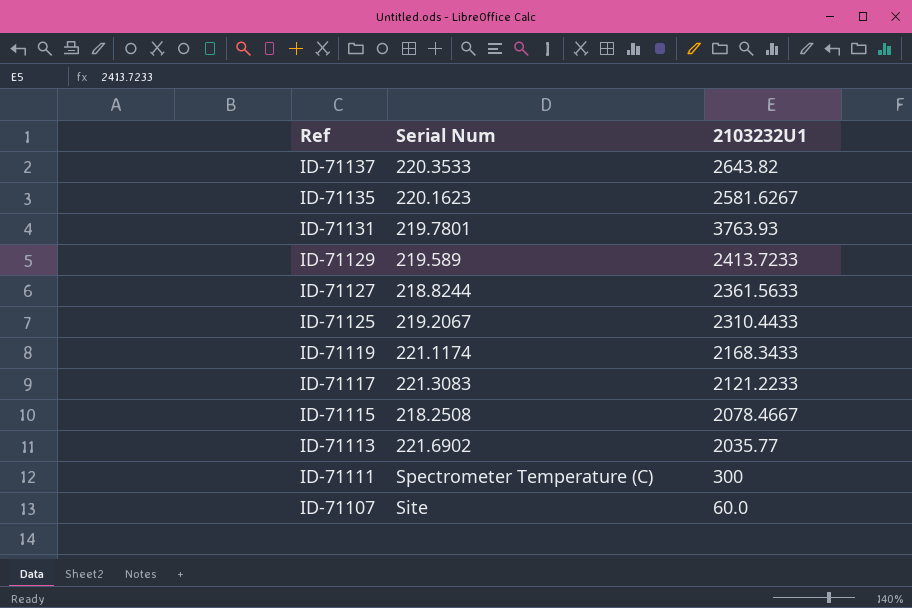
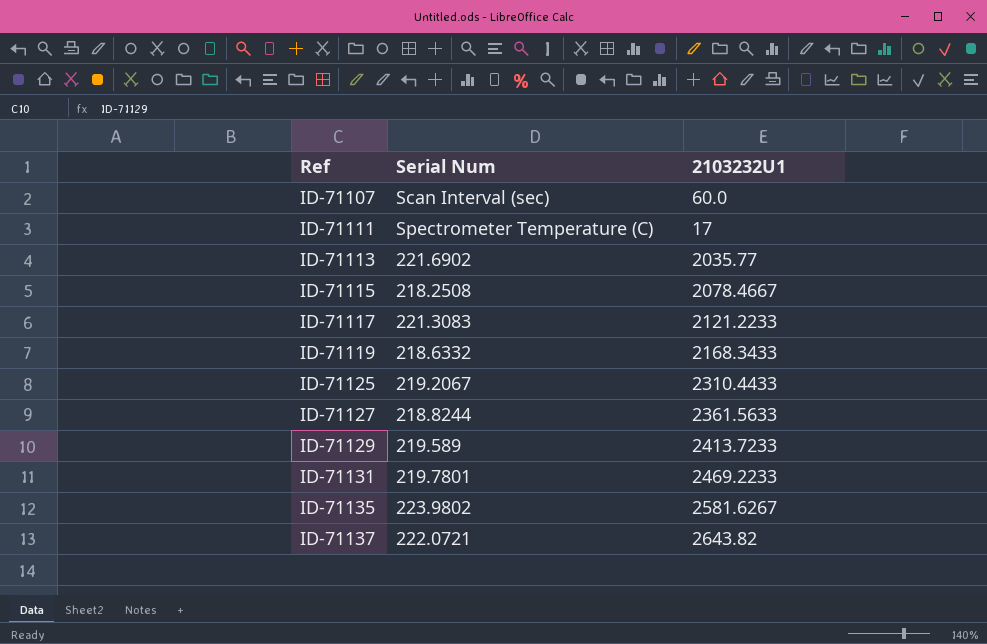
row order: Ref descending -> Ref ascending
ID-71107 | Serial Num: Site -> Scan Interval (sec)
ID-71111 | 2103232U1: 300 -> 17
ID-71119 | Serial Num: 221.1174 -> 218.6332
ID-71131 | 2103232U1: 3763.93 -> 2469.2233
ID-71135 | Serial Num: 220.1623 -> 223.9802
ID-71137 | Serial Num: 220.3533 -> 222.0721

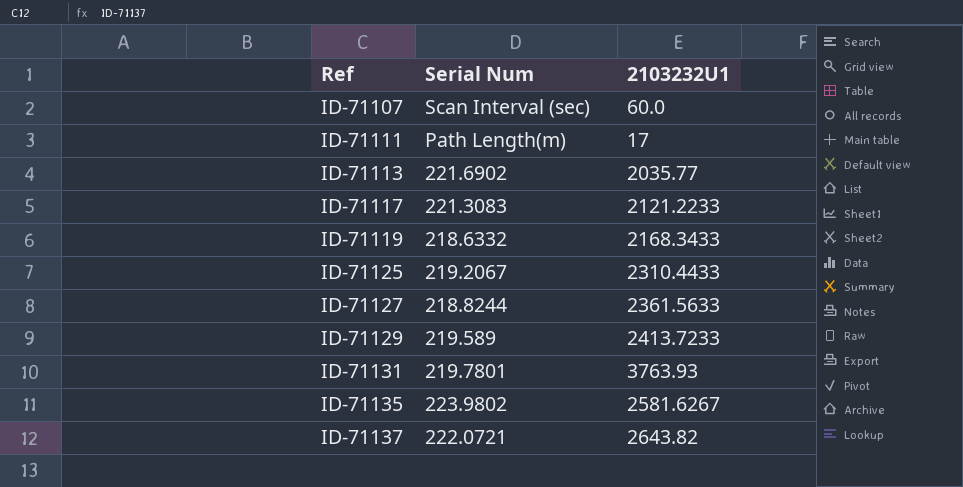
row ID-71115: 218.2508 | 2078.4667 -> none
ID-71111 | Serial Num: Spectrometer Temperature (C) -> Path Length(m)
ID-71131 | 2103232U1: 2469.2233 -> 3763.93

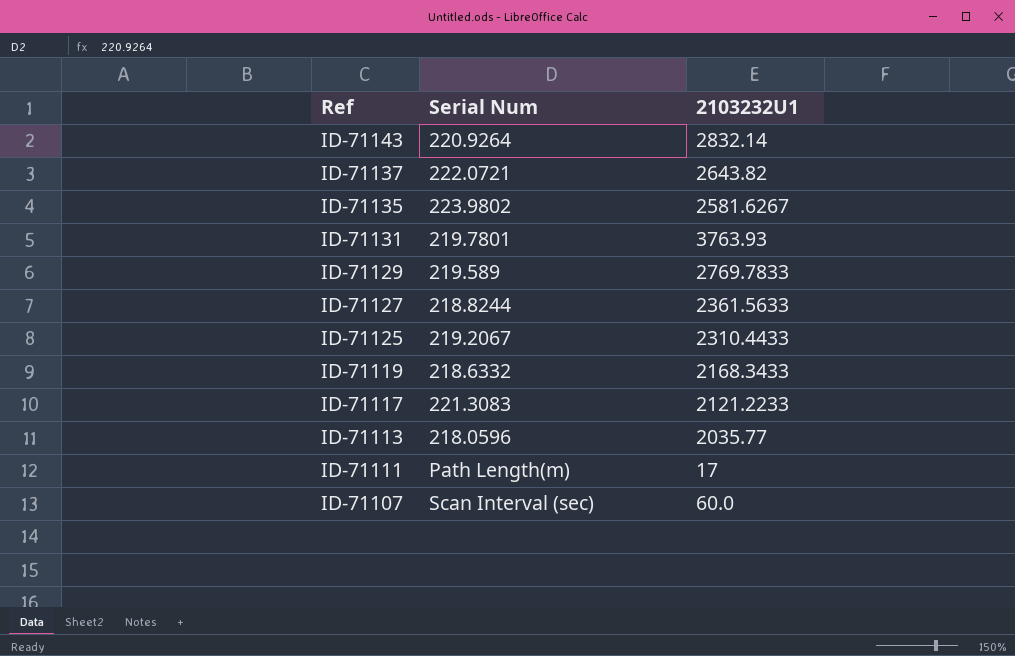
row order: Ref ascending -> Ref descending
row ID-71143: none -> 220.9264 | 2832.14
ID-71129 | 2103232U1: 2413.7233 -> 2769.7833
ID-71113 | Serial Num: 221.6902 -> 218.0596

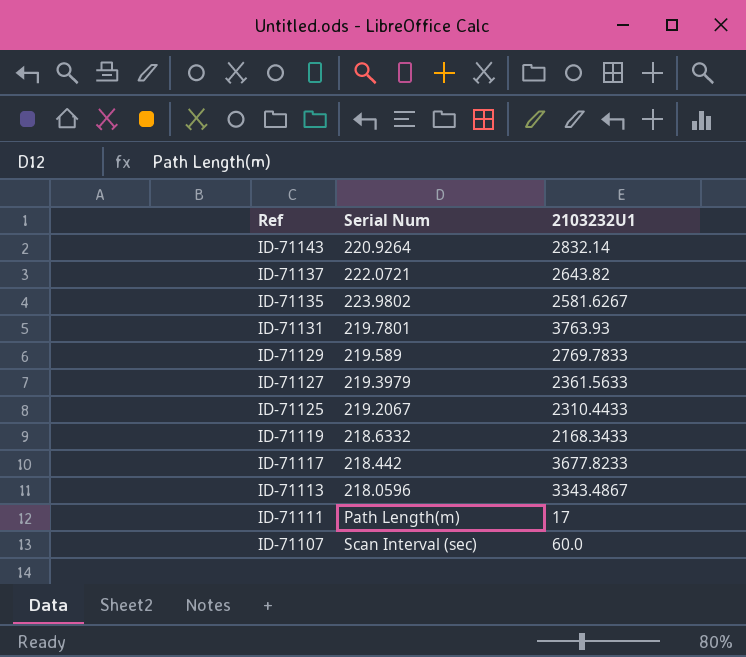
ID-71127 | Serial Num: 218.8244 -> 219.3979
ID-71117 | Serial Num: 221.3083 -> 218.442
ID-71117 | 2103232U1: 2121.2233 -> 3677.8233
ID-71113 | 2103232U1: 2035.77 -> 3343.4867

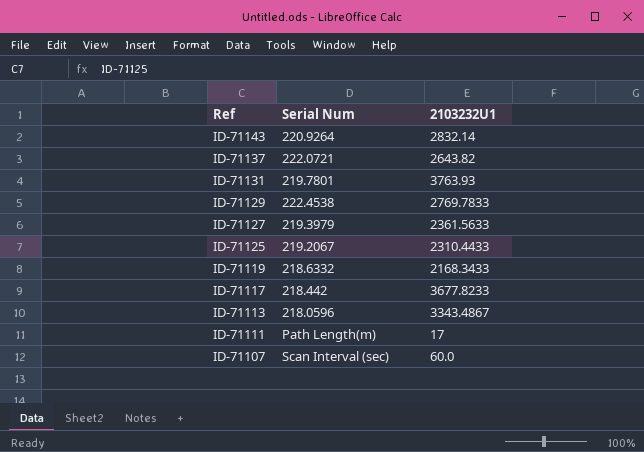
row ID-71135: 223.9802 | 2581.6267 -> none
ID-71129 | Serial Num: 219.589 -> 222.4538

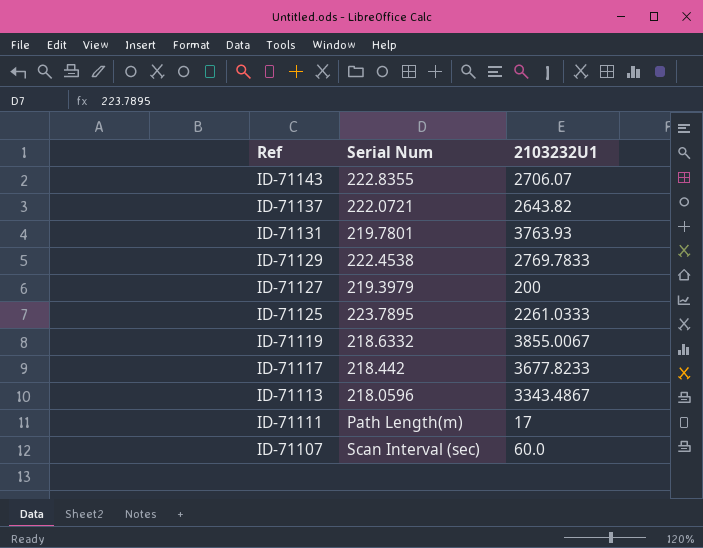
ID-71143 | Serial Num: 220.9264 -> 222.8355
ID-71143 | 2103232U1: 2832.14 -> 2706.07
ID-71127 | 2103232U1: 2361.5633 -> 200
ID-71125 | Serial Num: 219.2067 -> 223.7895
ID-71125 | 2103232U1: 2310.4433 -> 2261.0333
ID-71119 | 2103232U1: 2168.3433 -> 3855.0067

